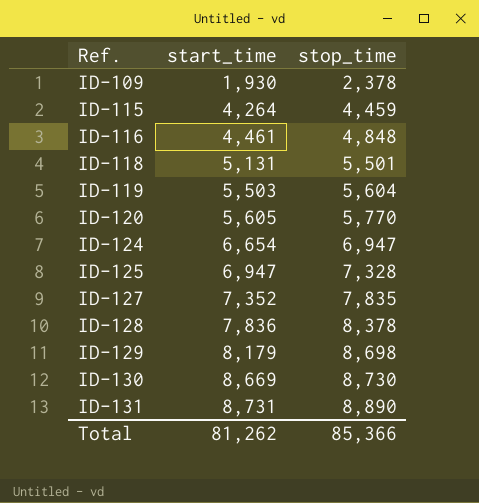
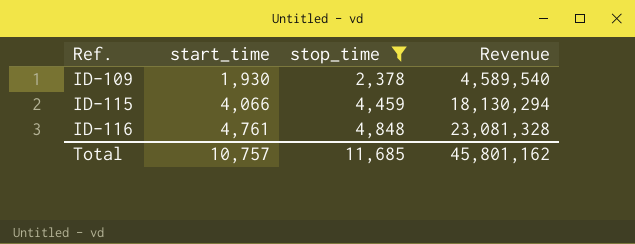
filter: none -> stop_time <= 4,848
column Revenue | formula: none -> [start_time] * [stop_time]
ID-115 | start_time: 4,264 -> 4,066
ID-116 | start_time: 4,461 -> 4,761
Total | start_time: 81,262 -> 10,757
Total | stop_time: 85,366 -> 11,685

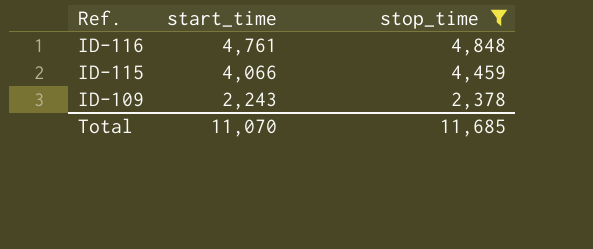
row order: Ref. ascending -> Ref. descending
column Revenue | formula: [start_time] * [stop_time] -> none
ID-109 | start_time: 1,930 -> 2,243
Total | start_time: 10,757 -> 11,070

